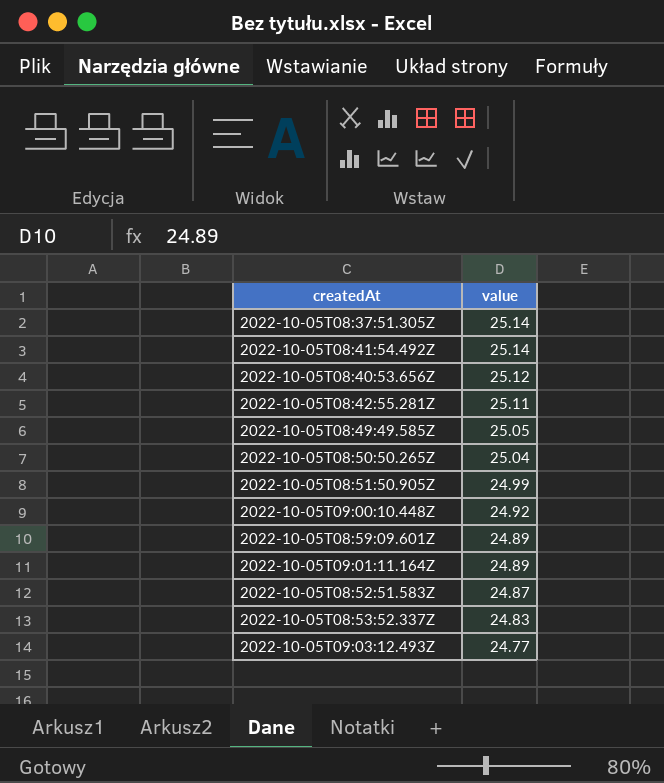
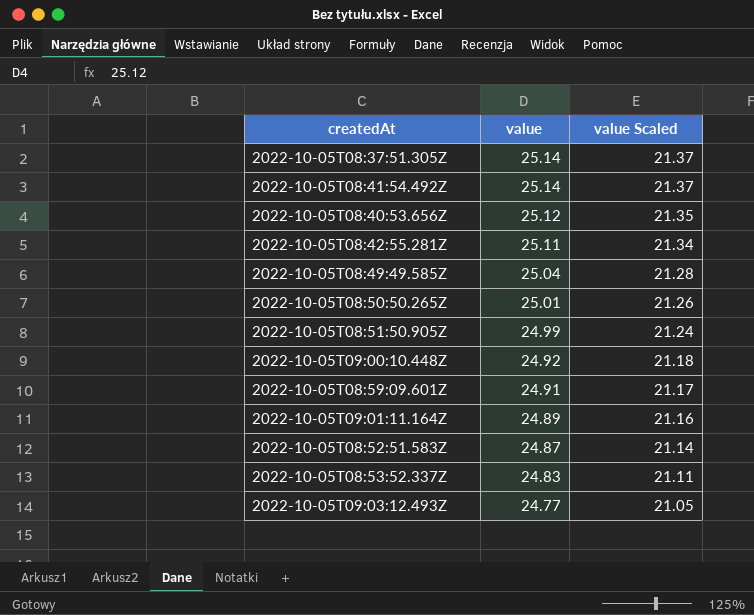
column value Scaled | formula: none -> [value] * 0.85
2022-10-05T08:49:49.585Z | value: 25.05 -> 25.04
2022-10-05T08:50:50.265Z | value: 25.04 -> 25.01
2022-10-05T08:59:09.601Z | value: 24.89 -> 24.91

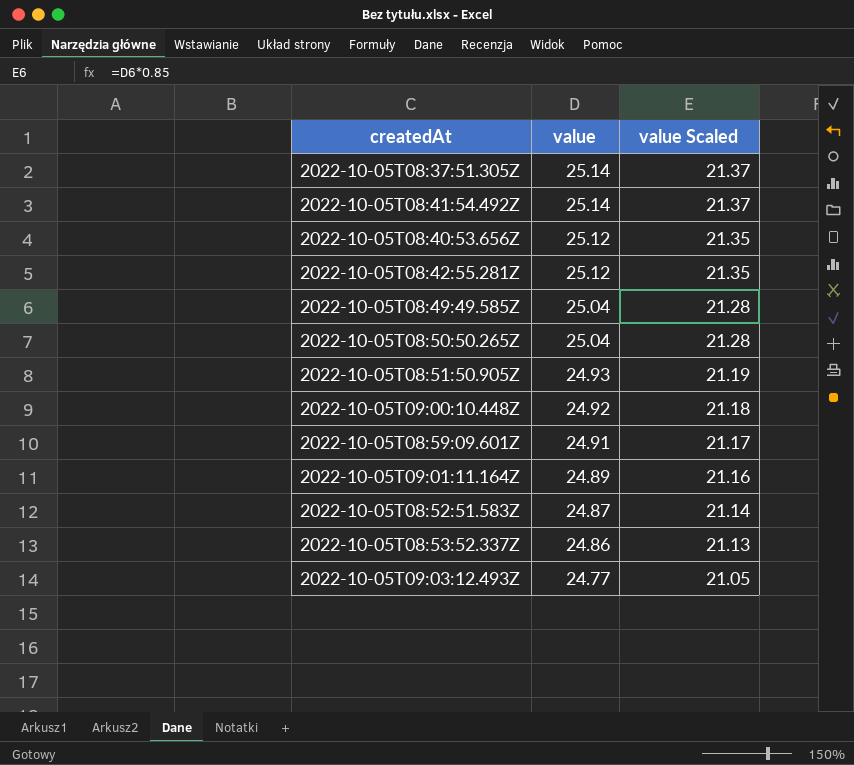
2022-10-05T08:42:55.281Z | value: 25.11 -> 25.12
2022-10-05T08:42:55.281Z | value Scaled: 21.34 -> 21.35
2022-10-05T08:50:50.265Z | value: 25.01 -> 25.04
2022-10-05T08:50:50.265Z | value Scaled: 21.26 -> 21.28
2022-10-05T08:51:50.905Z | value: 24.99 -> 24.93
2022-10-05T08:51:50.905Z | value Scaled: 21.24 -> 21.19
2022-10-05T08:53:52.337Z | value: 24.83 -> 24.86
2022-10-05T08:53:52.337Z | value Scaled: 21.11 -> 21.13

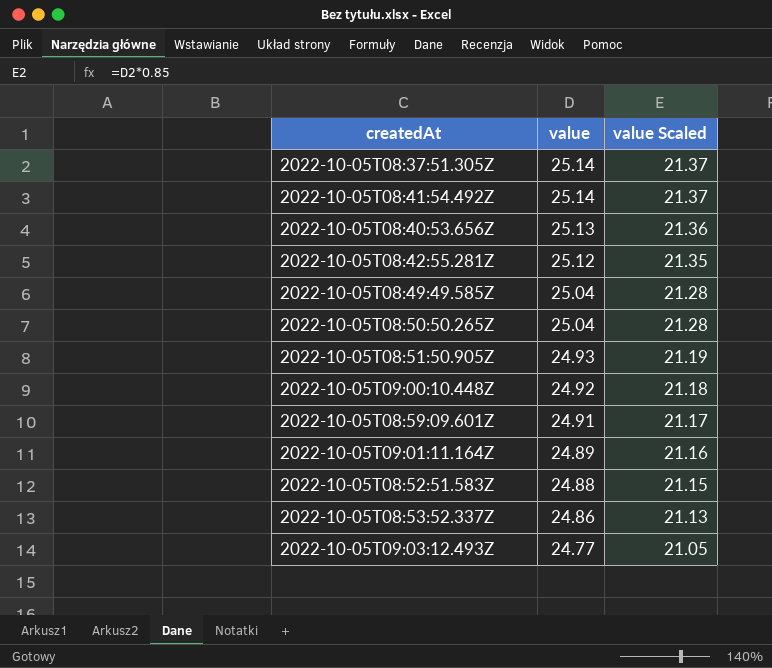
2022-10-05T08:40:53.656Z | value: 25.12 -> 25.13
2022-10-05T08:40:53.656Z | value Scaled: 21.35 -> 21.36
2022-10-05T08:52:51.583Z | value: 24.87 -> 24.88
2022-10-05T08:52:51.583Z | value Scaled: 21.14 -> 21.15

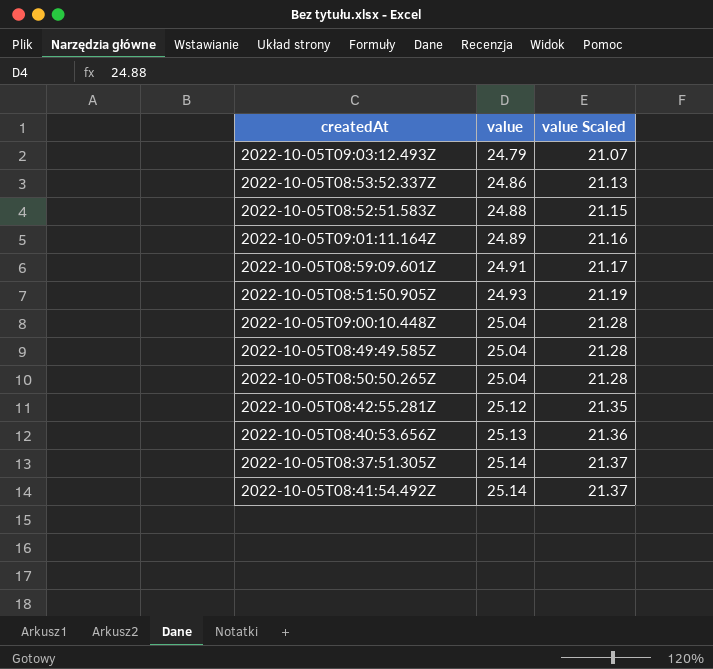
row order: value descending -> value ascending
2022-10-05T09:03:12.493Z | value: 24.77 -> 24.79
2022-10-05T09:03:12.493Z | value Scaled: 21.05 -> 21.07
2022-10-05T09:00:10.448Z | value: 24.92 -> 25.04
2022-10-05T09:00:10.448Z | value Scaled: 21.18 -> 21.28

